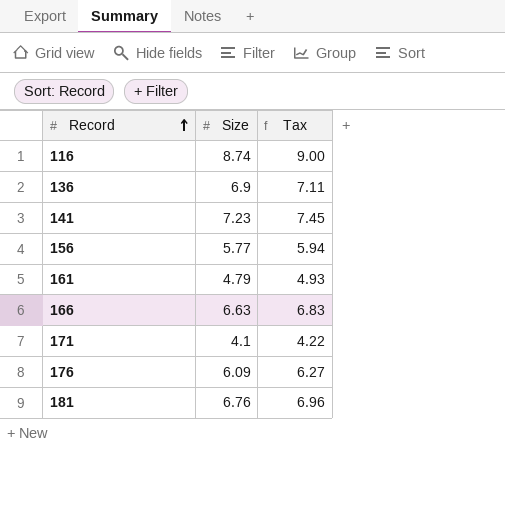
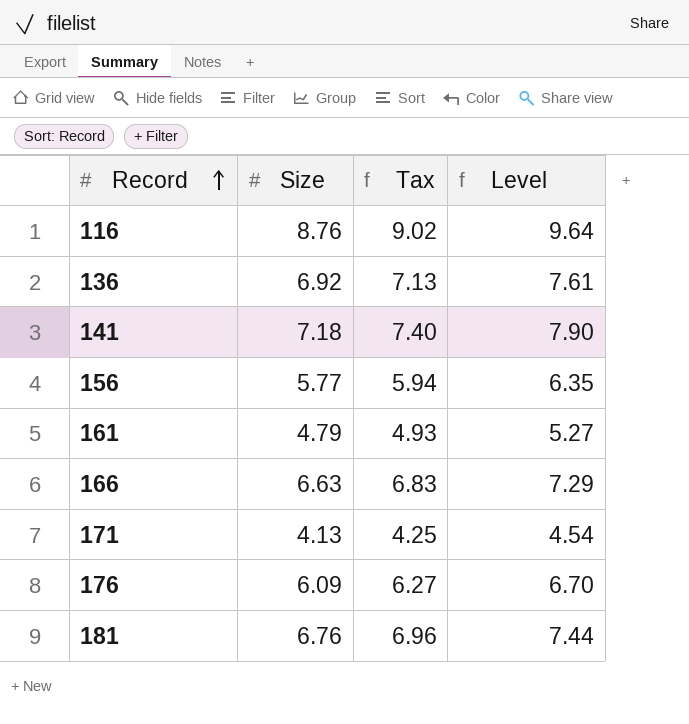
column Level | formula: none -> [Size] * 1.1
116 | Size: 8.74 -> 8.76
116 | Tax: 9.00 -> 9.02
136 | Size: 6.9 -> 6.92
136 | Tax: 7.11 -> 7.13
141 | Size: 7.23 -> 7.18
141 | Tax: 7.45 -> 7.40
171 | Size: 4.1 -> 4.13
171 | Tax: 4.22 -> 4.25

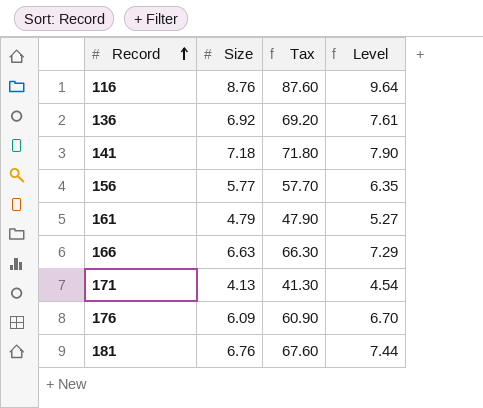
column Tax | formula: [Size] * 1.03 -> [Size] * 10

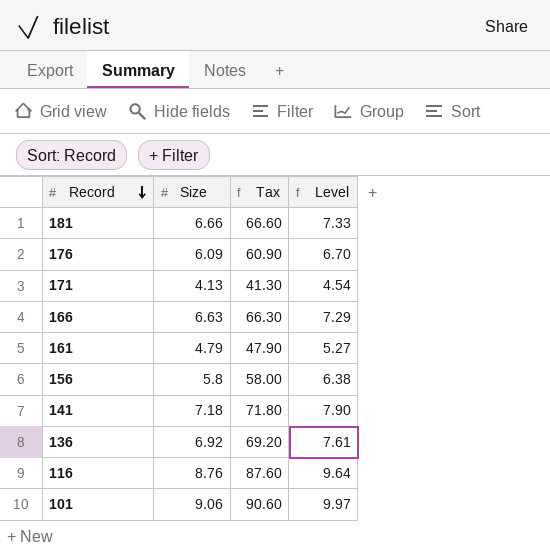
row order: Record ascending -> Record descending
181 | Size: 6.76 -> 6.66
181 | Tax: 67.60 -> 66.60
181 | Level: 7.44 -> 7.33
156 | Size: 5.77 -> 5.8
156 | Tax: 57.70 -> 58.00
156 | Level: 6.35 -> 6.38
row 101: none -> 9.06 | 90.60 | 9.97

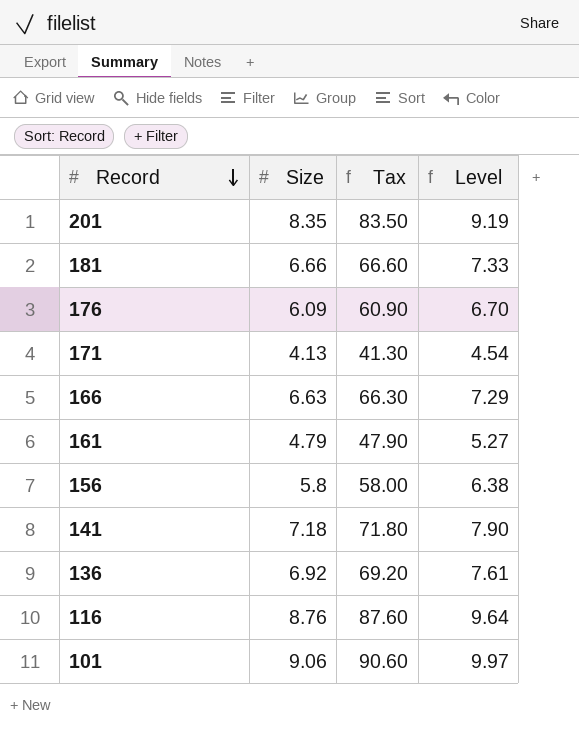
row 201: none -> 8.35 | 83.50 | 9.19

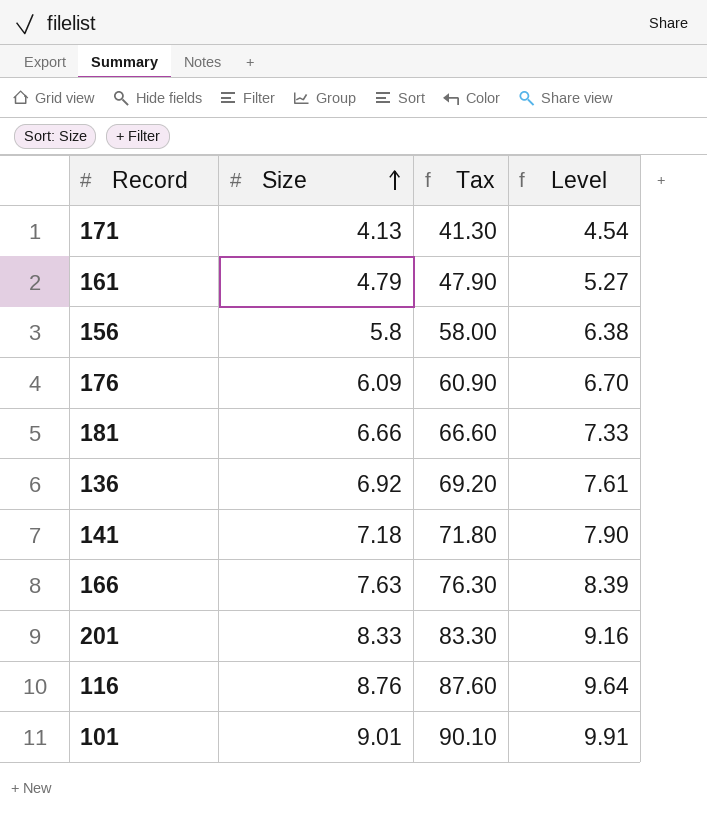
row order: Record descending -> Size ascending
166 | Size: 6.63 -> 7.63
166 | Tax: 66.30 -> 76.30
166 | Level: 7.29 -> 8.39
201 | Size: 8.35 -> 8.33
201 | Tax: 83.50 -> 83.30
201 | Level: 9.19 -> 9.16
101 | Size: 9.06 -> 9.01
101 | Tax: 90.60 -> 90.10
101 | Level: 9.97 -> 9.91

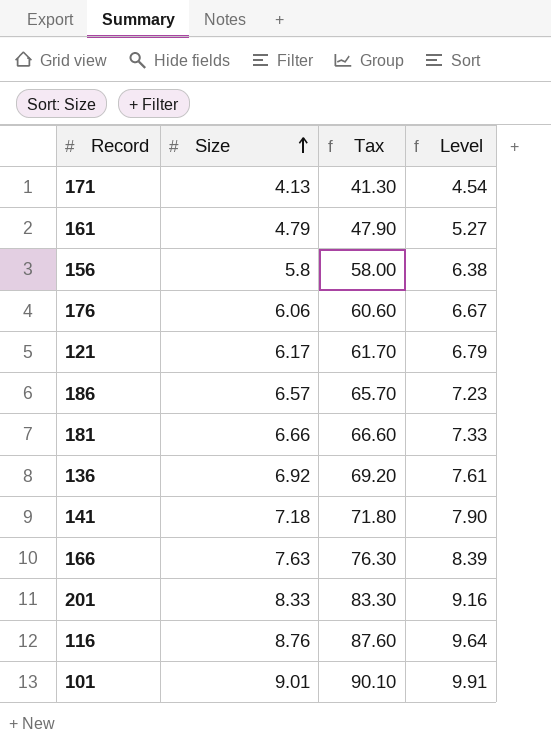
176 | Size: 6.09 -> 6.06
176 | Tax: 60.90 -> 60.60
176 | Level: 6.70 -> 6.67
row 121: none -> 6.17 | 61.70 | 6.79
row 186: none -> 6.57 | 65.70 | 7.23

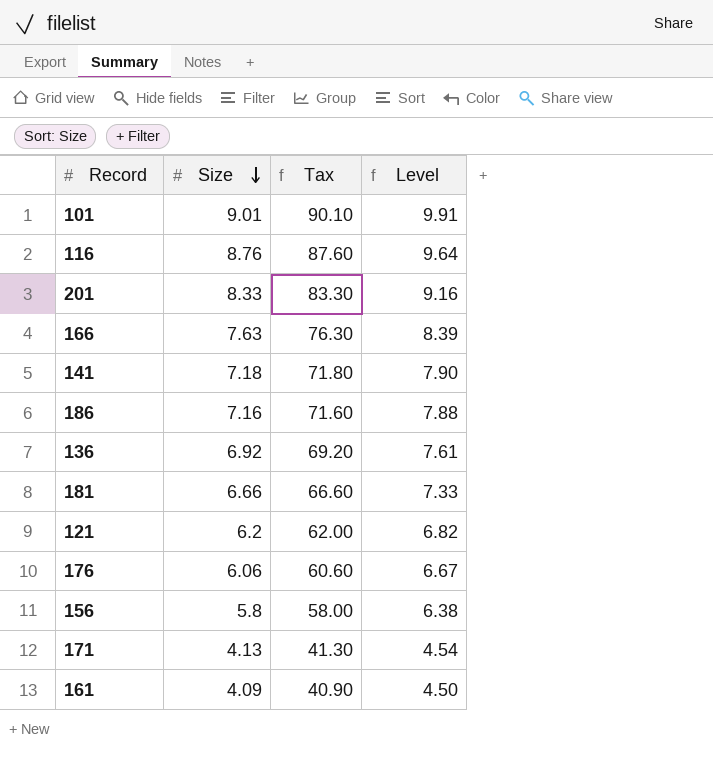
row order: Size ascending -> Size descending
186 | Size: 6.57 -> 7.16
186 | Tax: 65.70 -> 71.60
186 | Level: 7.23 -> 7.88
121 | Size: 6.17 -> 6.2
121 | Tax: 61.70 -> 62.00
121 | Level: 6.79 -> 6.82
161 | Size: 4.79 -> 4.09
161 | Tax: 47.90 -> 40.90
161 | Level: 5.27 -> 4.50

